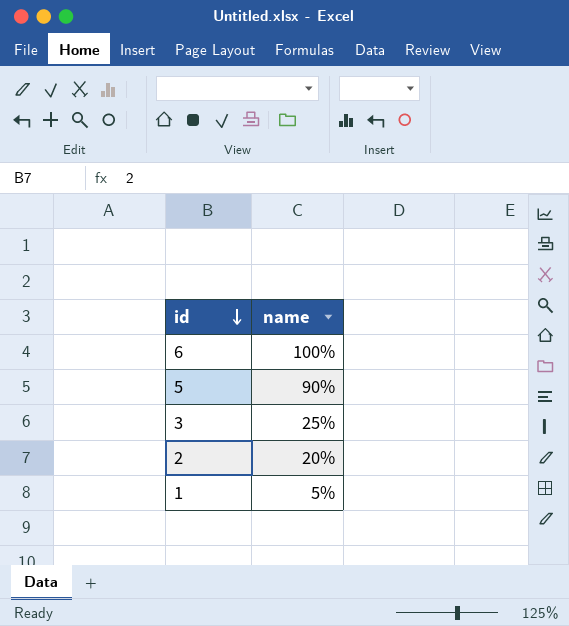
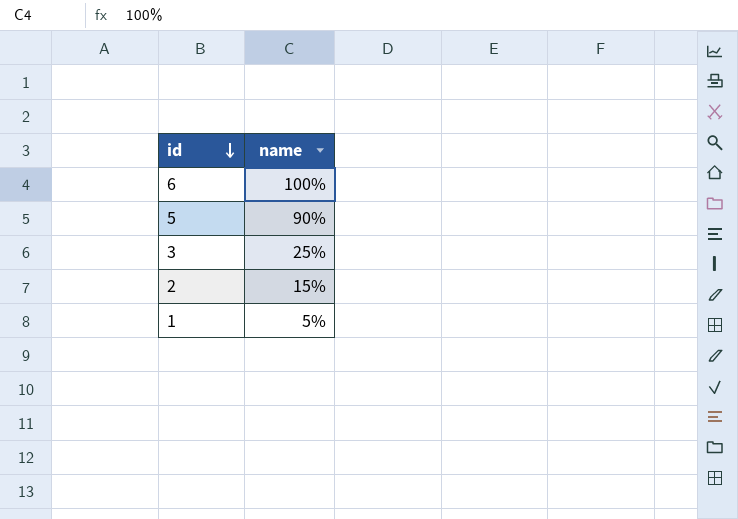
2 | name: 20% -> 15%

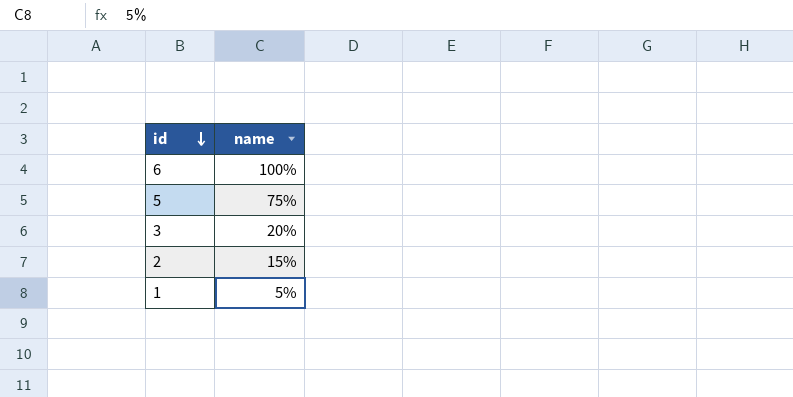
5 | name: 90% -> 75%
3 | name: 25% -> 20%

